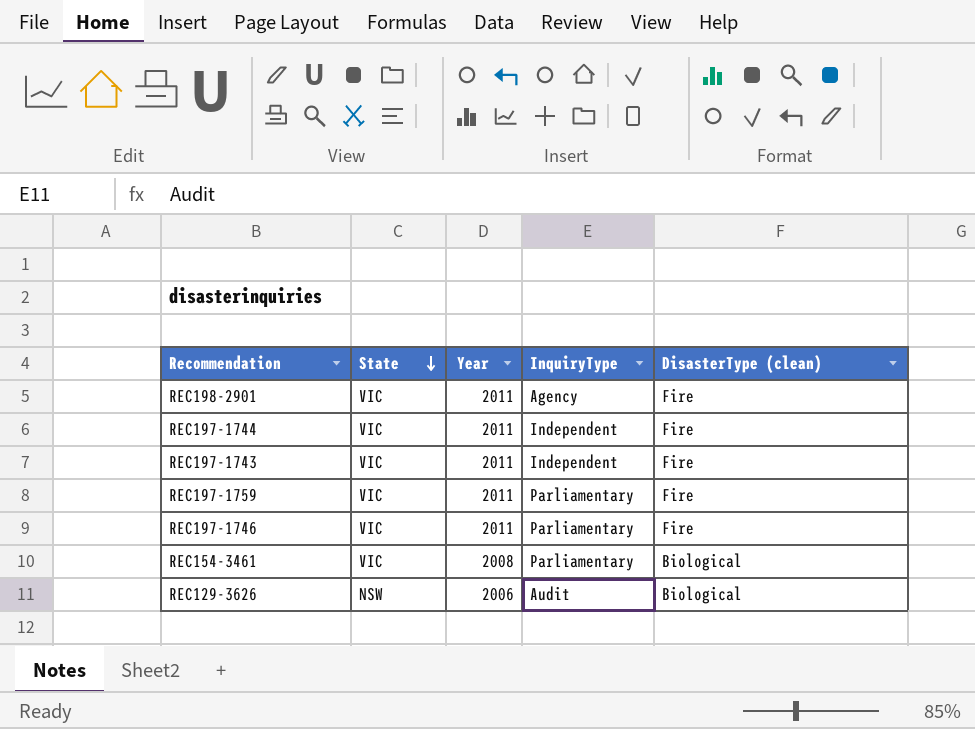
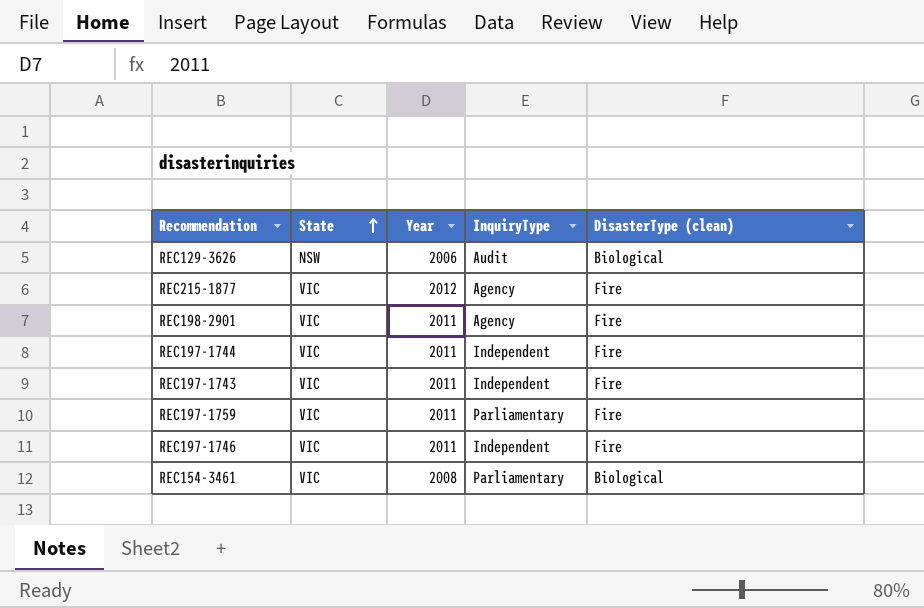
row order: State descending -> State ascending
row REC215-1877: none -> VIC | 2012 | Agency | Fire
REC197-1746 | InquiryType: Parliamentary -> Independent

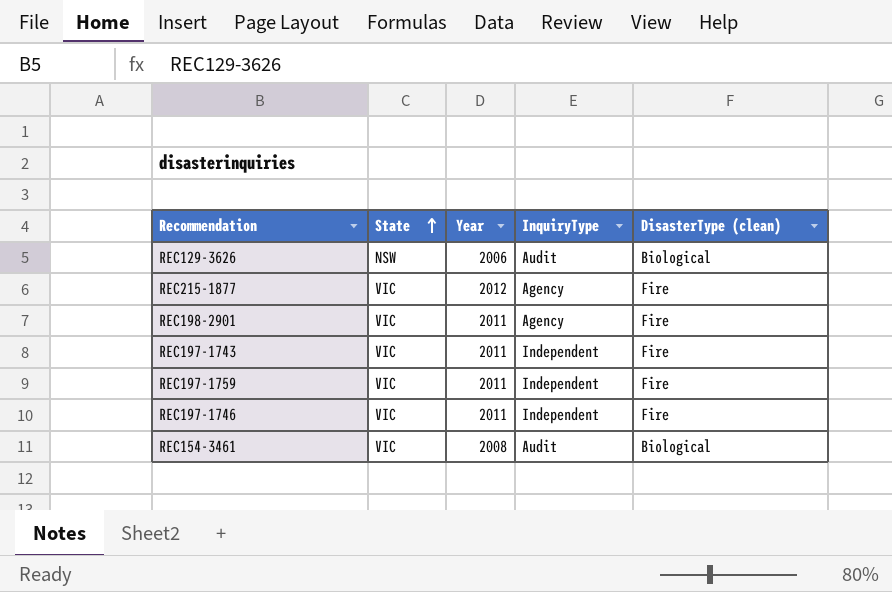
row REC197-1744: VIC | 2011 | Independent | Fire -> none
REC197-1759 | InquiryType: Parliamentary -> Independent
REC154-3461 | InquiryType: Parliamentary -> Audit

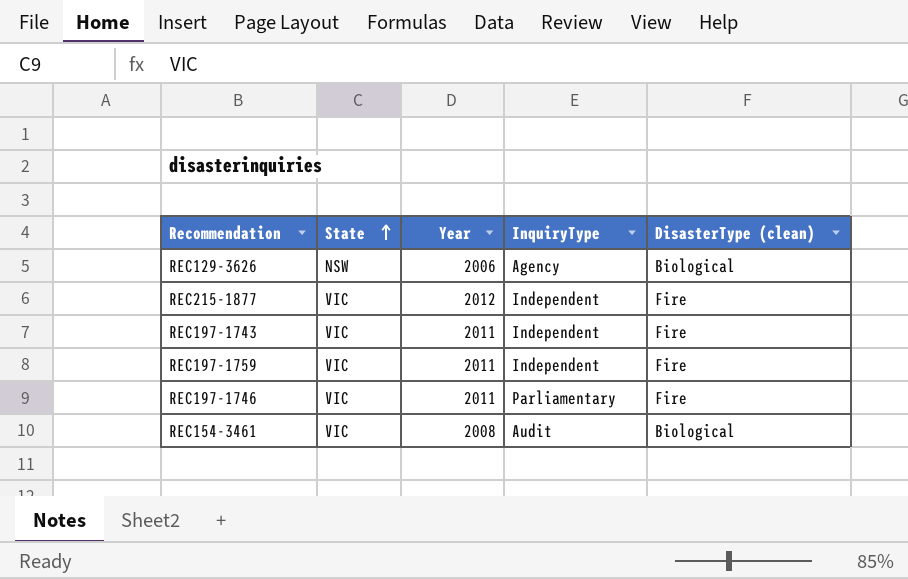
row REC198-2901: VIC | 2011 | Agency | Fire -> none
REC129-3626 | InquiryType: Audit -> Agency
REC215-1877 | InquiryType: Agency -> Independent
REC197-1746 | InquiryType: Independent -> Parliamentary

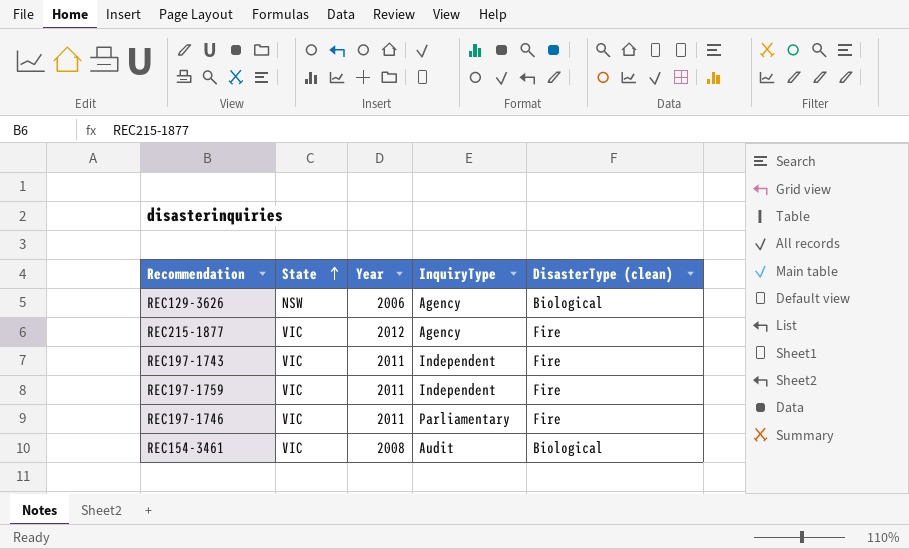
REC215-1877 | InquiryType: Independent -> Agency

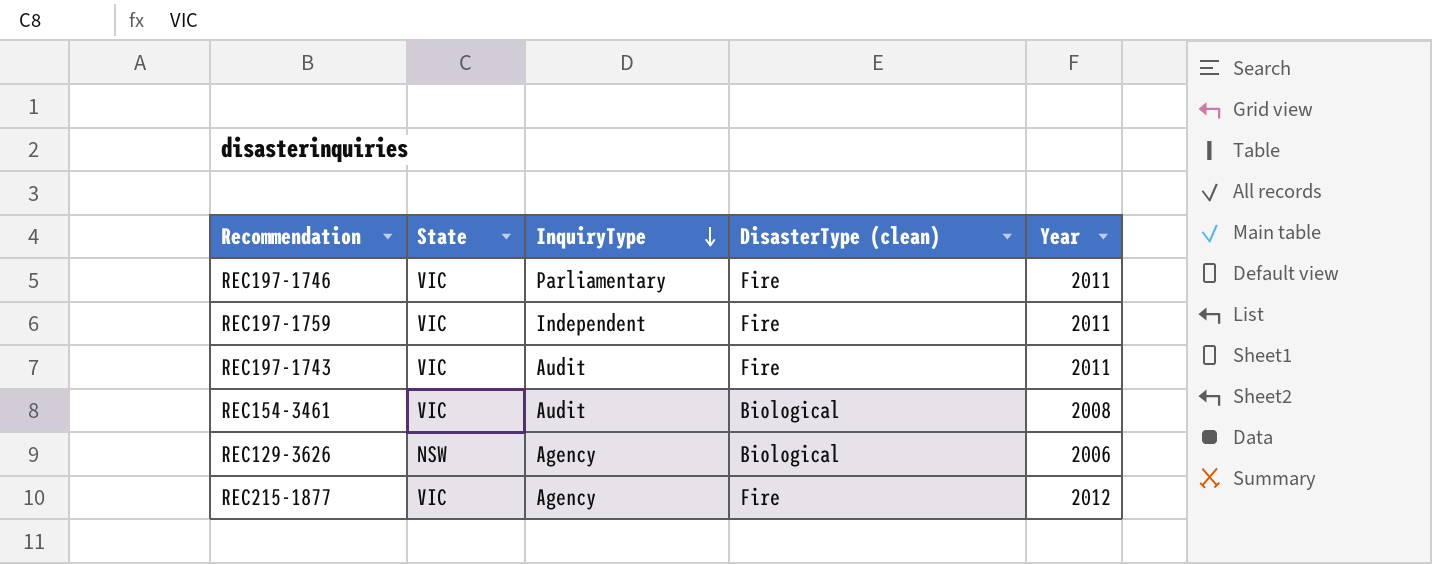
row order: State ascending -> InquiryType descending
column Year | position: 3 -> 5
REC197-1743 | InquiryType: Independent -> Audit

